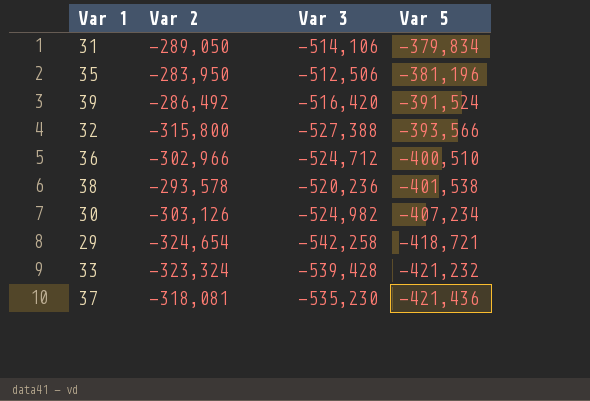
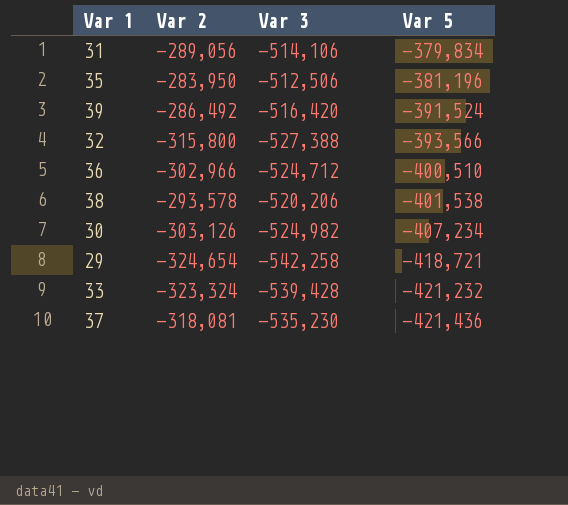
31 | Var 2: -289,050 -> -289,056
38 | Var 3: -520,236 -> -520,206

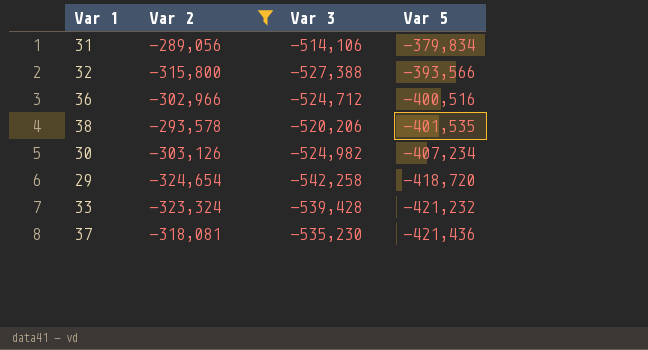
filter: none -> Var 2 <= -289,056
36 | Var 5: -400,510 -> -400,516
38 | Var 5: -401,538 -> -401,535
29 | Var 5: -418,721 -> -418,720

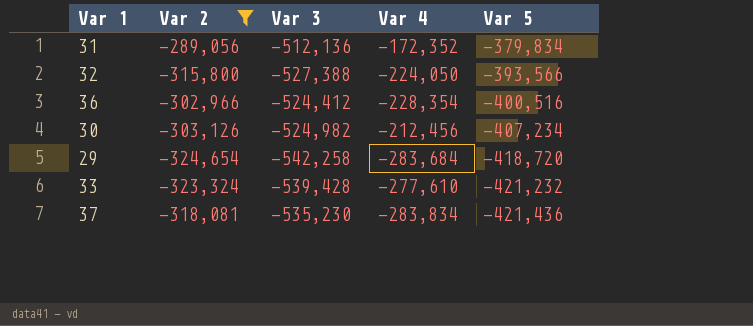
column Var 4 | position: none -> 4
row 38: -293,578 | -520,206 | -401,535 -> none
31 | Var 3: -514,106 -> -512,136
36 | Var 3: -524,712 -> -524,412

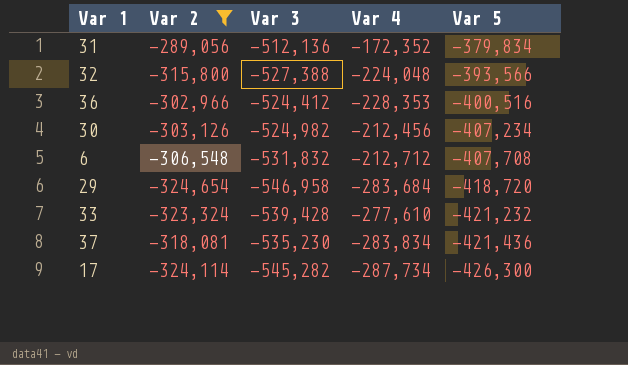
32 | Var 4: -224,050 -> -224,048
36 | Var 4: -228,354 -> -228,353
row 6: none -> -306,548 | -531,832 | -212,712 | -407,708
29 | Var 3: -542,258 -> -546,958
row 17: none -> -324,114 | -545,282 | -287,734 | -426,300

